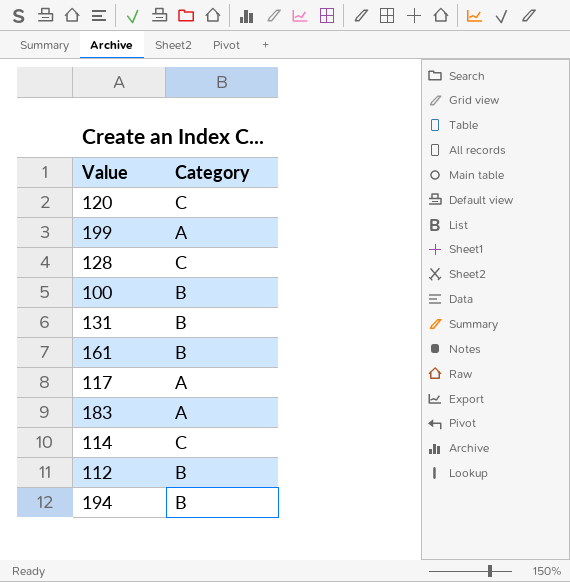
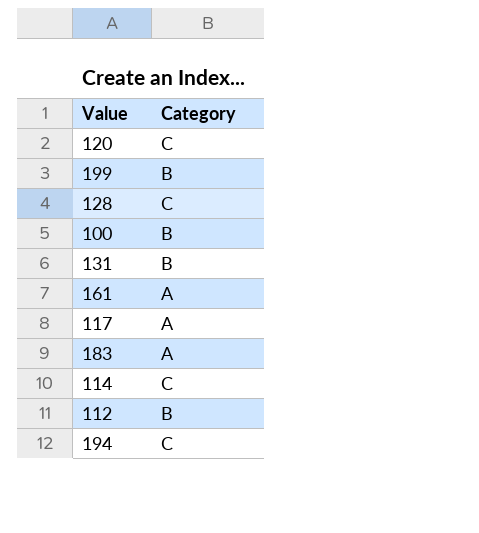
199 | Category: A -> B
161 | Category: B -> A
194 | Category: B -> C

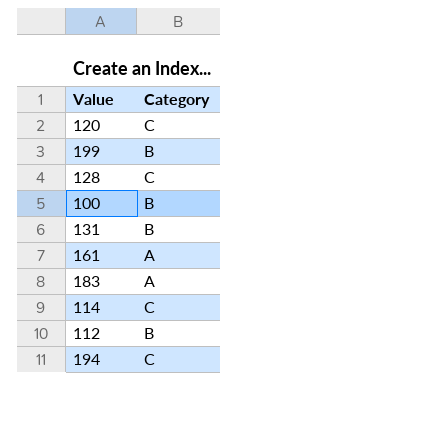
row 117: A -> none

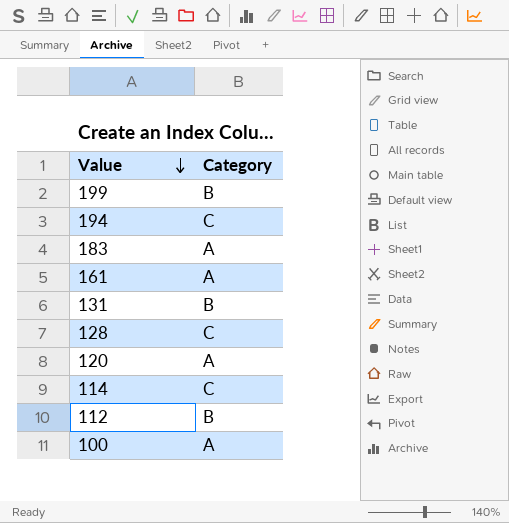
row order: none -> Value descending
120 | Category: C -> A
100 | Category: B -> A

